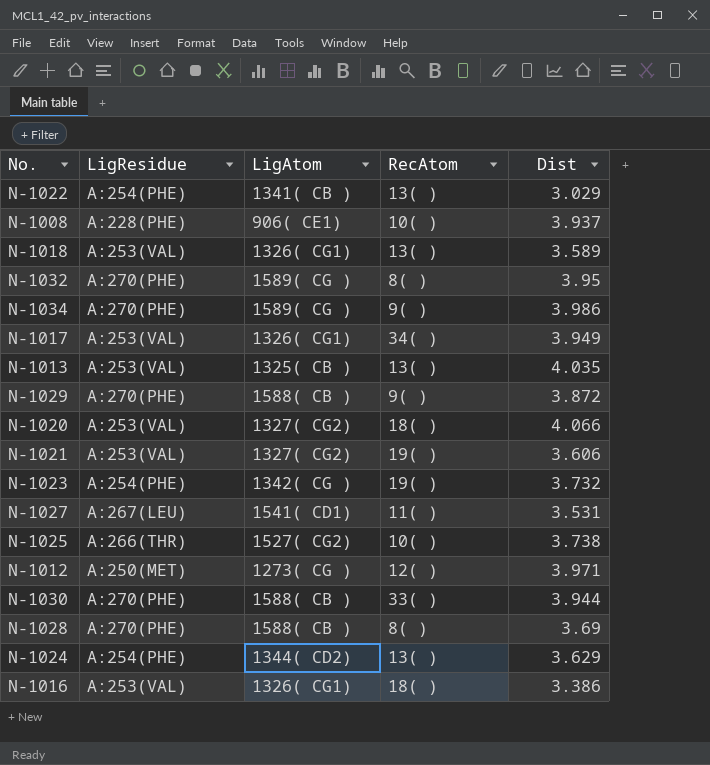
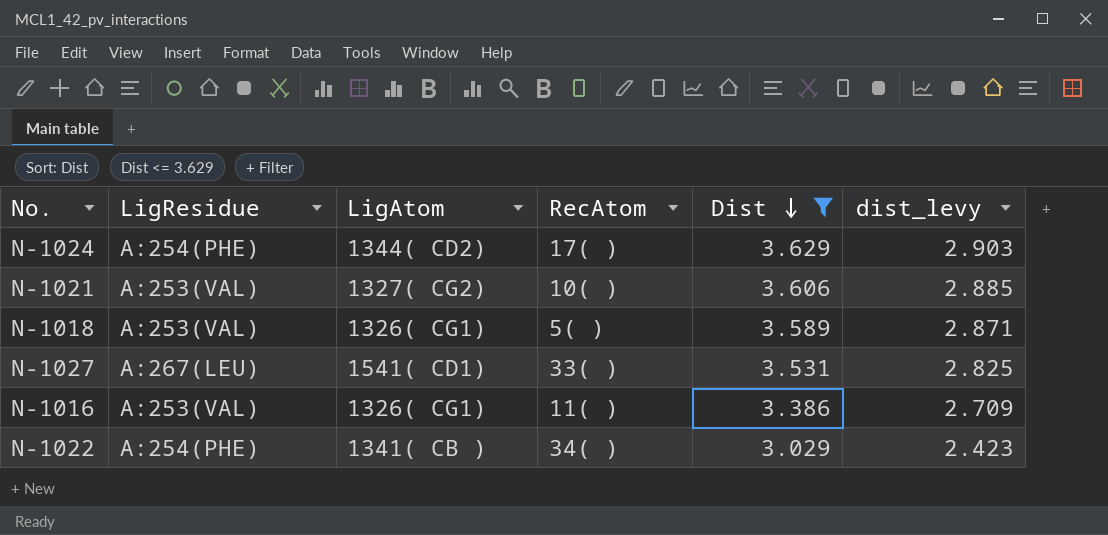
filter: none -> Dist <= 3.629
row order: none -> Dist descending
column dist_levy | formula: none -> [Dist] * 0.8
N-1024 | RecAtom: 13( ) -> 17( )
N-1021 | RecAtom: 19( ) -> 10( )
N-1018 | RecAtom: 13( ) -> 5( )
N-1027 | RecAtom: 11( ) -> 33( )
N-1016 | RecAtom: 18( ) -> 11( )
N-1022 | RecAtom: 13( ) -> 34( )

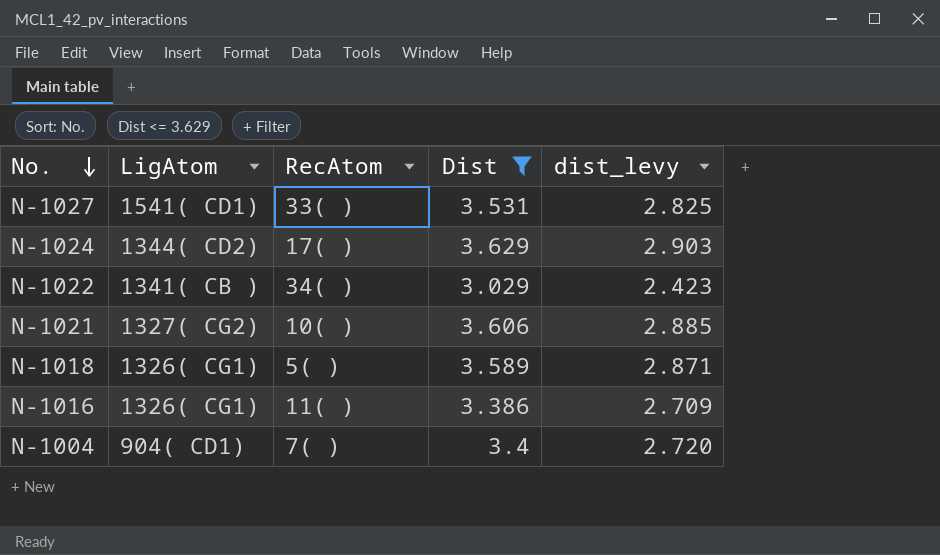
row order: Dist descending -> No. descending
column LigResidue | position: 2 -> none
row N-1004: none -> 904( CD1) | 7( ) | 3.4 | 2.720

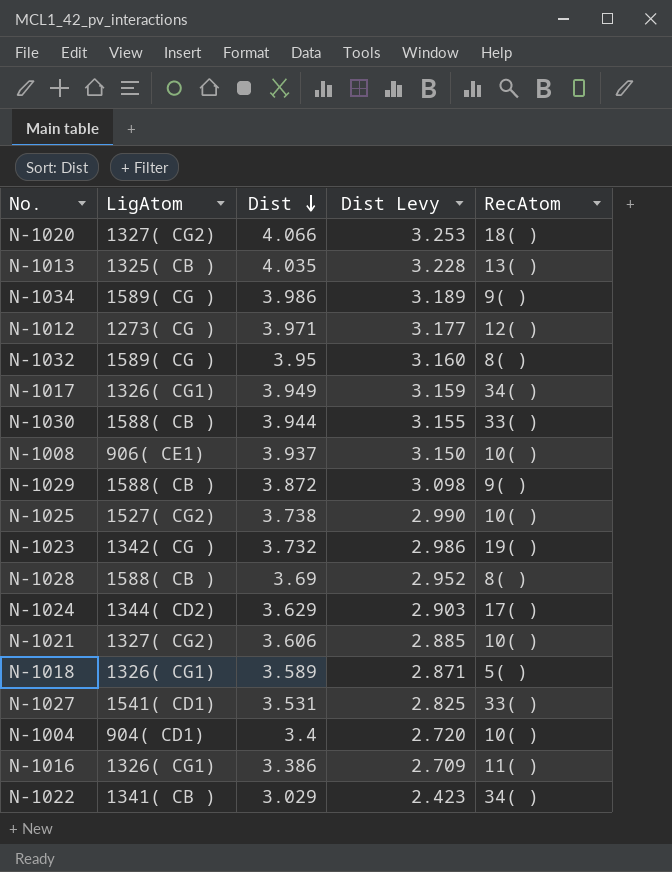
filter: Dist <= 3.629 -> none
row order: No. descending -> Dist descending
column name: dist_levy -> Dist Levy
column RecAtom | position: 3 -> 5
N-1004 | RecAtom: 7( ) -> 10( )

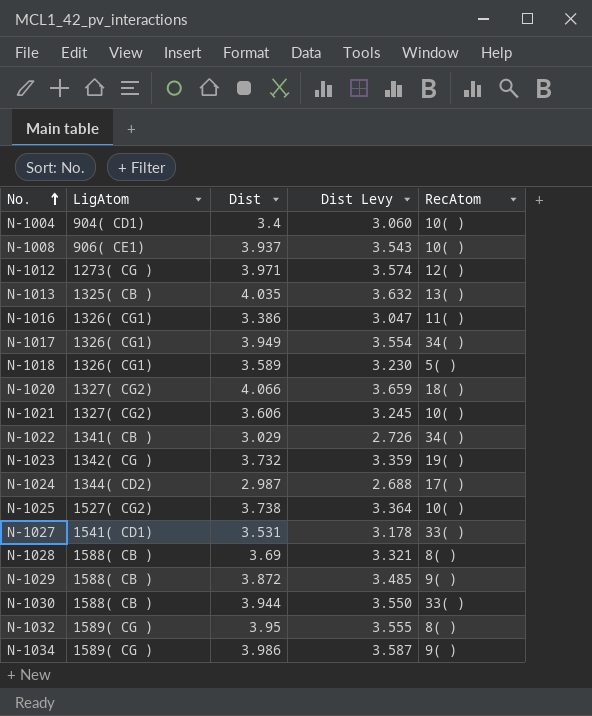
row order: Dist descending -> No. ascending
column Dist Levy | formula: [Dist] * 0.8 -> [Dist] * 0.9
N-1024 | Dist: 3.629 -> 2.987

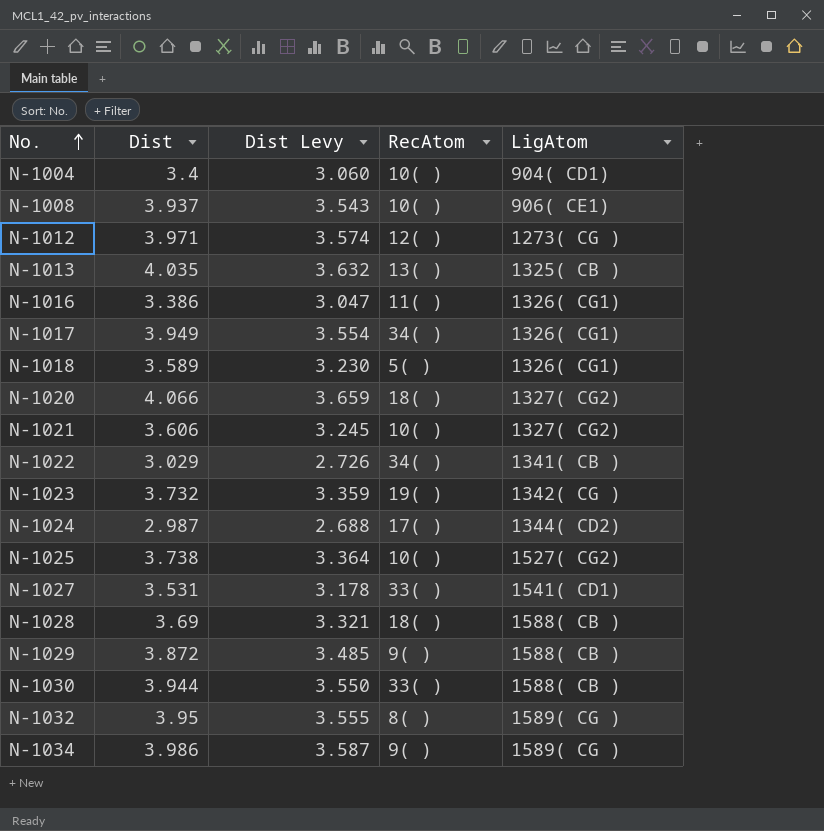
column LigAtom | position: 2 -> 5
N-1028 | RecAtom: 8( ) -> 18( )

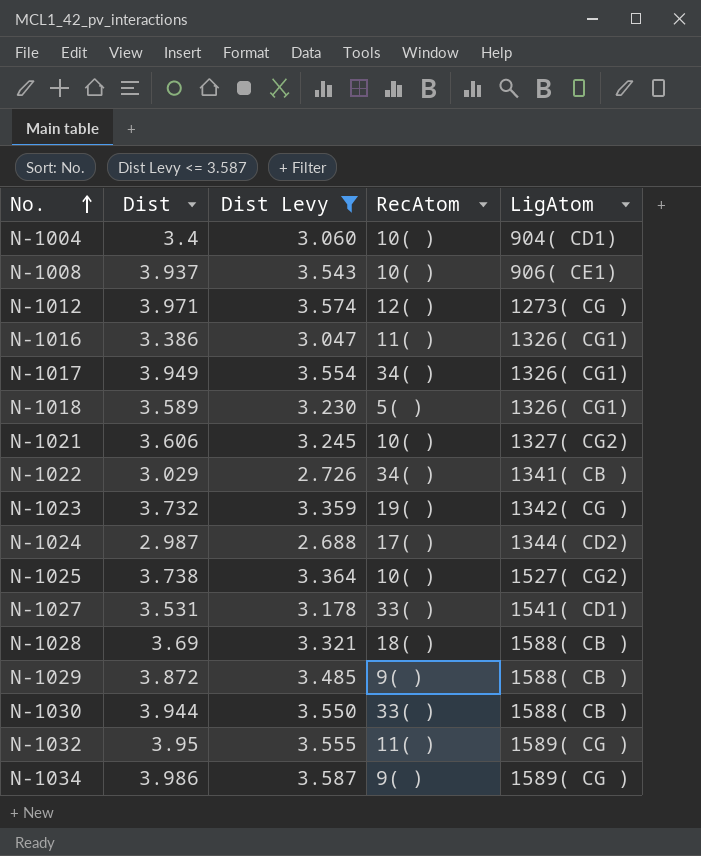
filter: none -> Dist Levy <= 3.587
N-1032 | RecAtom: 8( ) -> 11( )

